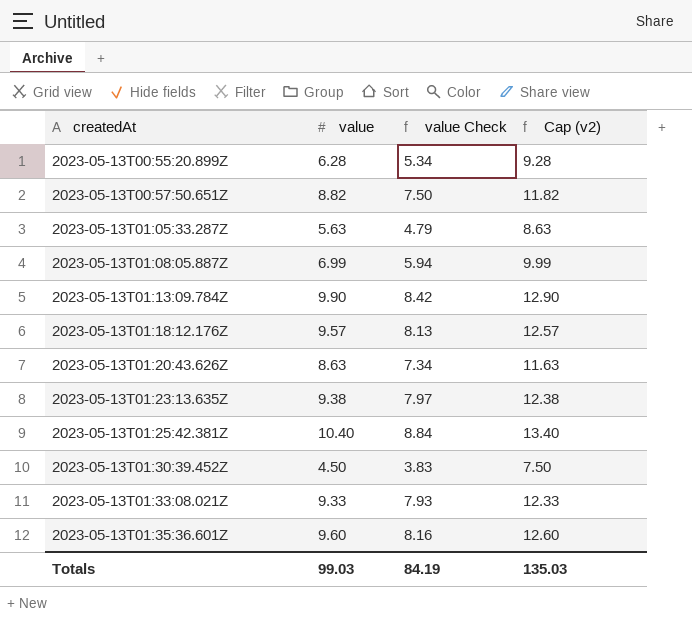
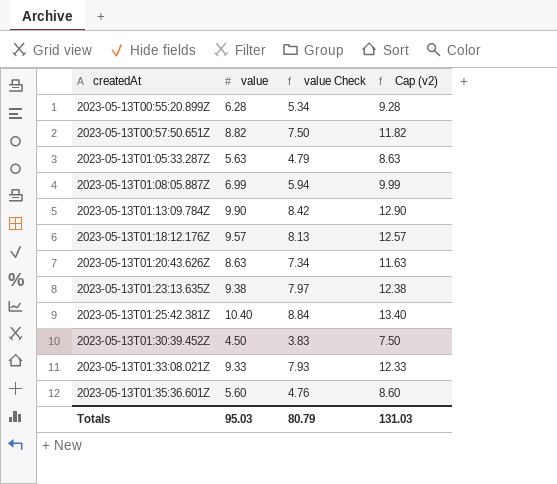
2023-05-13T01:35:36.601Z | value: 9.60 -> 5.60
2023-05-13T01:35:36.601Z | value Check: 8.16 -> 4.76
2023-05-13T01:35:36.601Z | Cap (v2): 12.60 -> 8.60
Totals | value: 99.03 -> 95.03
Totals | value Check: 84.19 -> 80.79
Totals | Cap (v2): 135.03 -> 131.03

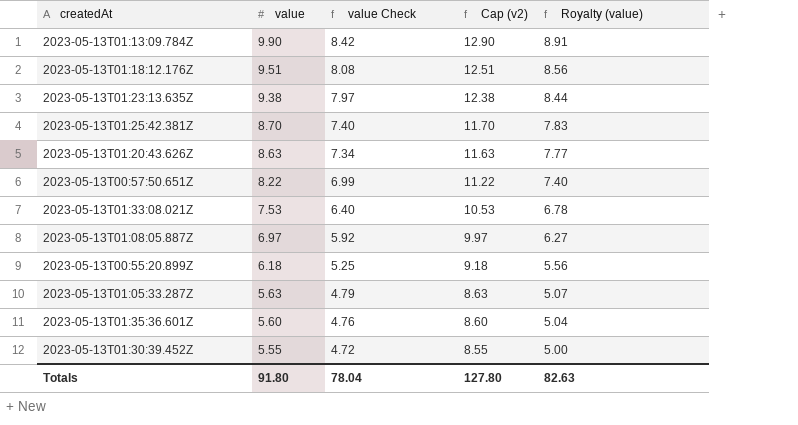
row order: createdAt ascending -> value descending
column Royalty (value) | formula: none -> [value] * 0.9
2023-05-13T01:18:12.176Z | value: 9.57 -> 9.51
2023-05-13T01:18:12.176Z | value Check: 8.13 -> 8.08
2023-05-13T01:18:12.176Z | Cap (v2): 12.57 -> 12.51
2023-05-13T01:25:42.381Z | value: 10.40 -> 8.70
2023-05-13T01:25:42.381Z | value Check: 8.84 -> 7.40
2023-05-13T01:25:42.381Z | Cap (v2): 13.40 -> 11.70
2023-05-13T00:57:50.651Z | value: 8.82 -> 8.22
2023-05-13T00:57:50.651Z | value Check: 7.50 -> 6.99
2023-05-13T00:57:50.651Z | Cap (v2): 11.82 -> 11.22
2023-05-13T01:33:08.021Z | value: 9.33 -> 7.53
2023-05-13T01:33:08.021Z | value Check: 7.93 -> 6.40
2023-05-13T01:33:08.021Z | Cap (v2): 12.33 -> 10.53
2023-05-13T01:08:05.887Z | value: 6.99 -> 6.97
2023-05-13T01:08:05.887Z | value Check: 5.94 -> 5.92
2023-05-13T01:08:05.887Z | Cap (v2): 9.99 -> 9.97
2023-05-13T00:55:20.899Z | value: 6.28 -> 6.18
2023-05-13T00:55:20.899Z | value Check: 5.34 -> 5.25
2023-05-13T00:55:20.899Z | Cap (v2): 9.28 -> 9.18
2023-05-13T01:30:39.452Z | value: 4.50 -> 5.55
2023-05-13T01:30:39.452Z | value Check: 3.83 -> 4.72
2023-05-13T01:30:39.452Z | Cap (v2): 7.50 -> 8.55
Totals | value: 95.03 -> 91.80
Totals | value Check: 80.79 -> 78.04
Totals | Cap (v2): 131.03 -> 127.80

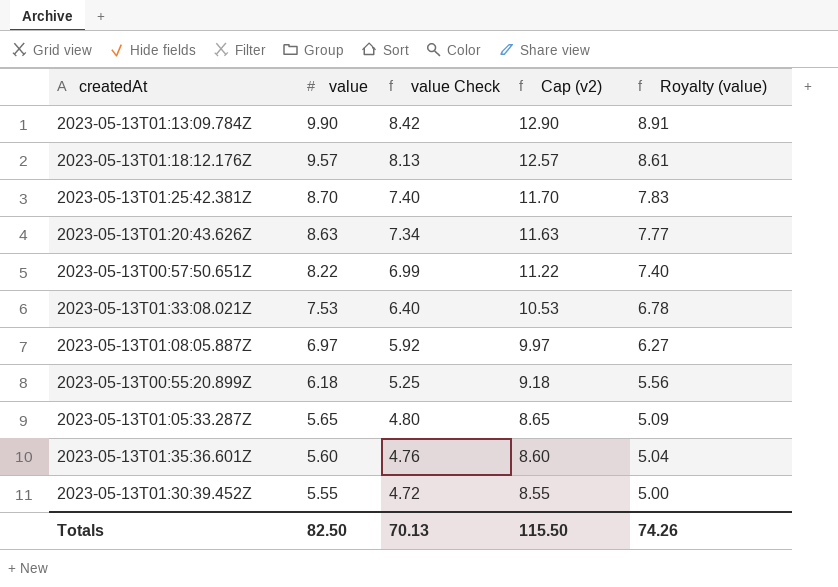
row 2023-05-13T01:23:13.635Z: 9.38 | 7.97 | 12.38 | 8.44 -> none
2023-05-13T01:18:12.176Z | value: 9.51 -> 9.57
2023-05-13T01:18:12.176Z | value Check: 8.08 -> 8.13
2023-05-13T01:18:12.176Z | Cap (v2): 12.51 -> 12.57
2023-05-13T01:18:12.176Z | Royalty (value): 8.56 -> 8.61
2023-05-13T01:05:33.287Z | value: 5.63 -> 5.65
2023-05-13T01:05:33.287Z | value Check: 4.79 -> 4.80
2023-05-13T01:05:33.287Z | Cap (v2): 8.63 -> 8.65
2023-05-13T01:05:33.287Z | Royalty (value): 5.07 -> 5.09
Totals | value: 91.80 -> 82.50
Totals | value Check: 78.04 -> 70.13
Totals | Cap (v2): 127.80 -> 115.50
Totals | Royalty (value): 82.63 -> 74.26

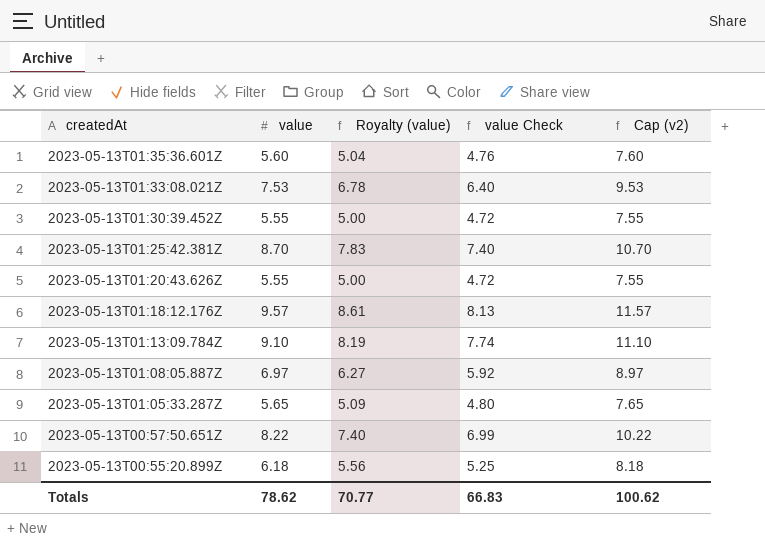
row order: value descending -> createdAt descending
column Royalty (value) | position: 5 -> 3
column Cap (v2) | formula: [value] + 3 -> [value] + 2
2023-05-13T01:20:43.626Z | value: 8.63 -> 5.55
2023-05-13T01:20:43.626Z | Royalty (value): 7.77 -> 5.00
2023-05-13T01:20:43.626Z | value Check: 7.34 -> 4.72
2023-05-13T01:13:09.784Z | value: 9.90 -> 9.10
2023-05-13T01:13:09.784Z | Royalty (value): 8.91 -> 8.19
2023-05-13T01:13:09.784Z | value Check: 8.42 -> 7.74
Totals | value: 82.50 -> 78.62
Totals | Royalty (value): 74.26 -> 70.77
Totals | value Check: 70.13 -> 66.83
Totals | Cap (v2): 115.50 -> 100.62

